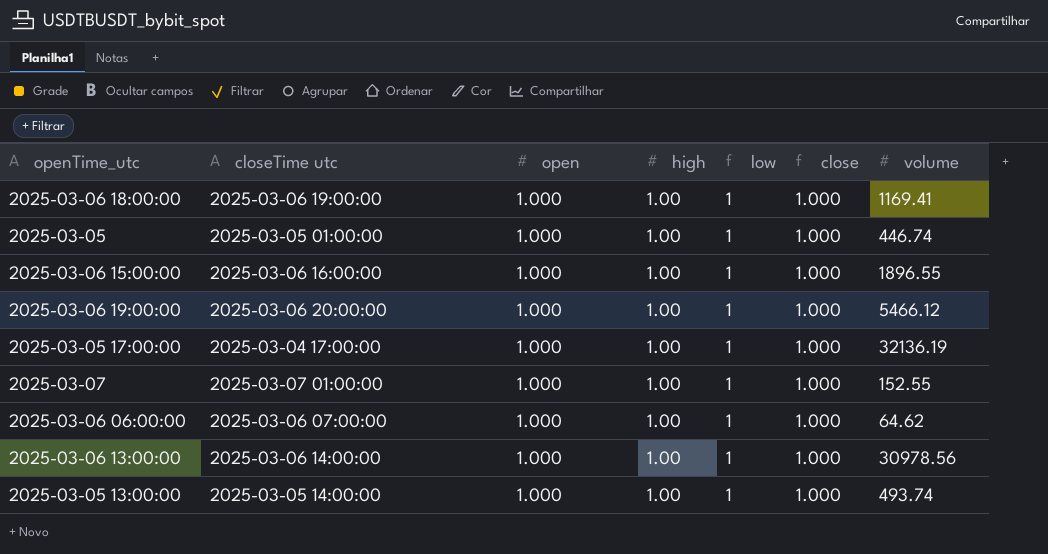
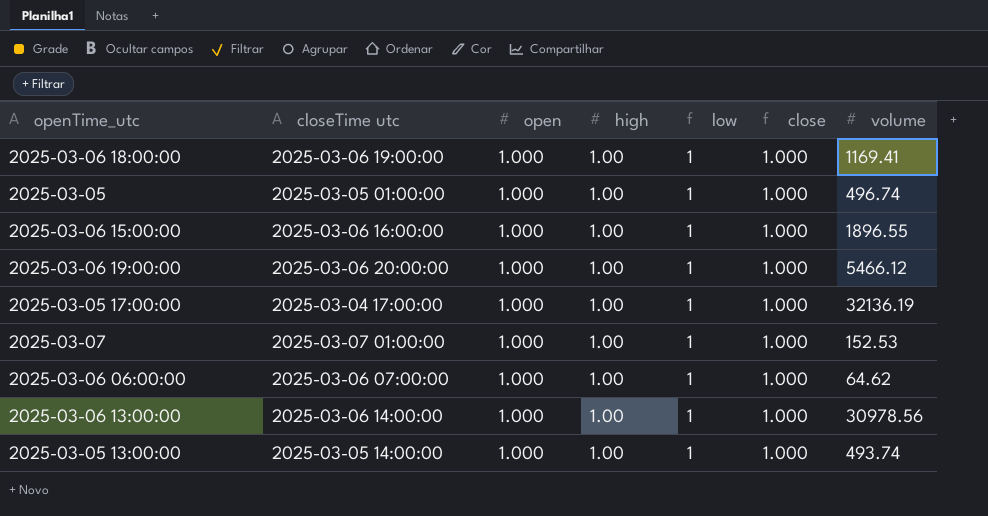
2025-03-05 | volume: 446.74 -> 496.74
2025-03-07 | volume: 152.55 -> 152.53

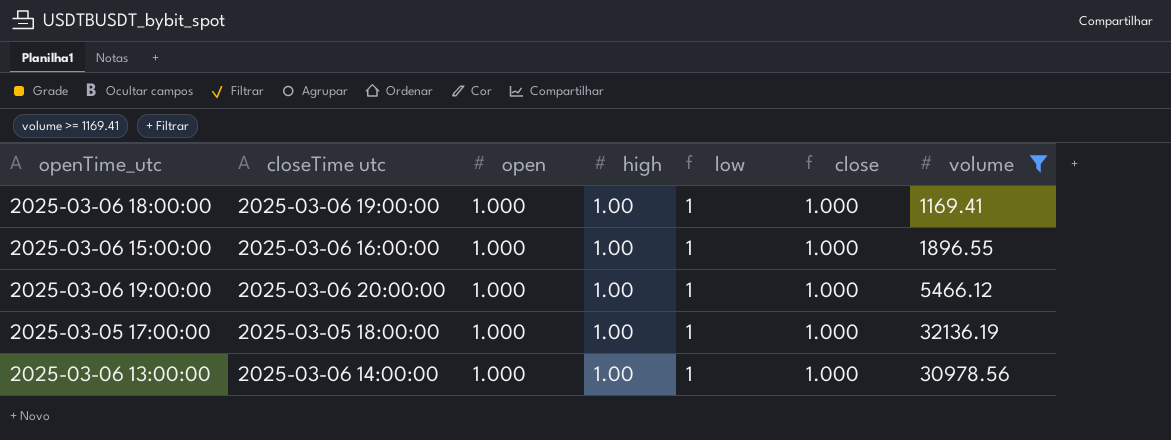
filter: none -> volume >= 1169.41
2025-03-05 17:00:00 | closeTime utc: 2025-03-04 17:00:00 -> 2025-03-05 18:00:00

